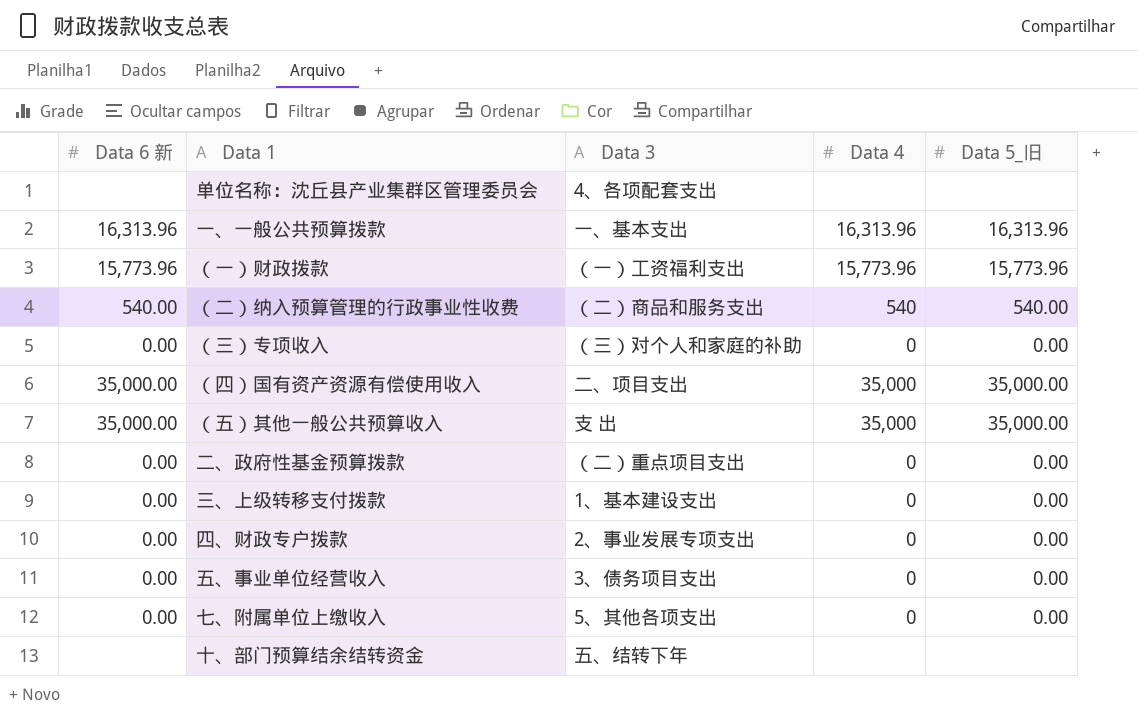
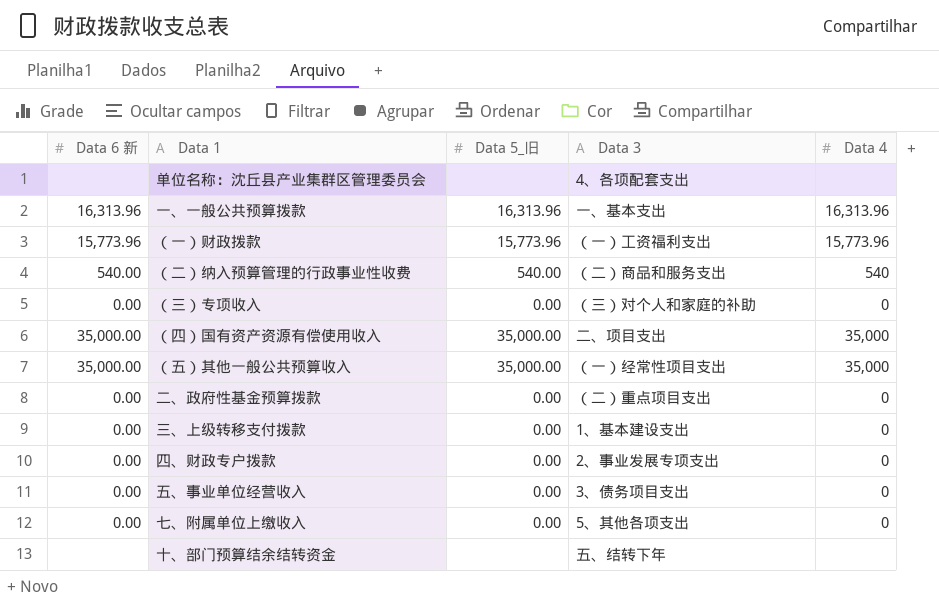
column Data 5_旧 | position: 5 -> 3
（五）其他一般公共预算收入 | Data 3: 支 出 -> （一）经常性项目支出

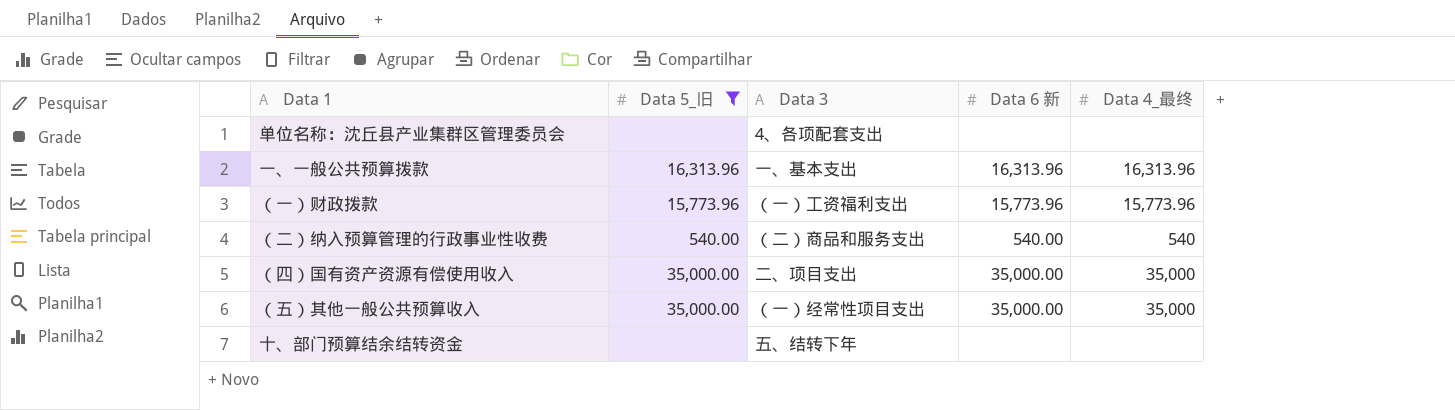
filter: none -> Data 5_旧 != 0.00
column Data 6 新 | position: 1 -> 4
column name: Data 4 -> Data 4_最终

